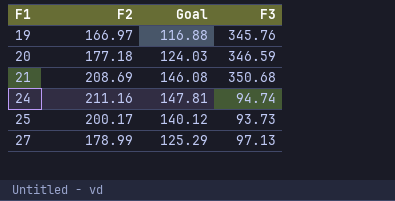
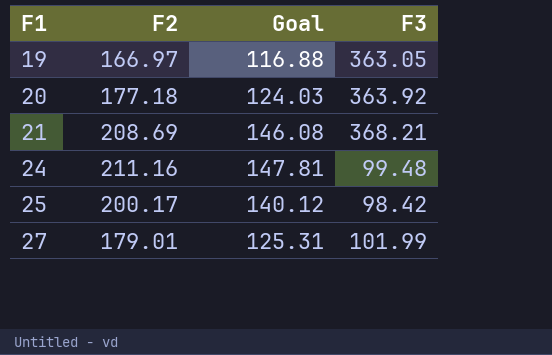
19 | F3: 345.76 -> 363.05
20 | F3: 346.59 -> 363.92
21 | F3: 350.68 -> 368.21
24 | F3: 94.74 -> 99.48
25 | F3: 93.73 -> 98.42
27 | F2: 178.99 -> 179.01
27 | Goal: 125.29 -> 125.31
27 | F3: 97.13 -> 101.99

